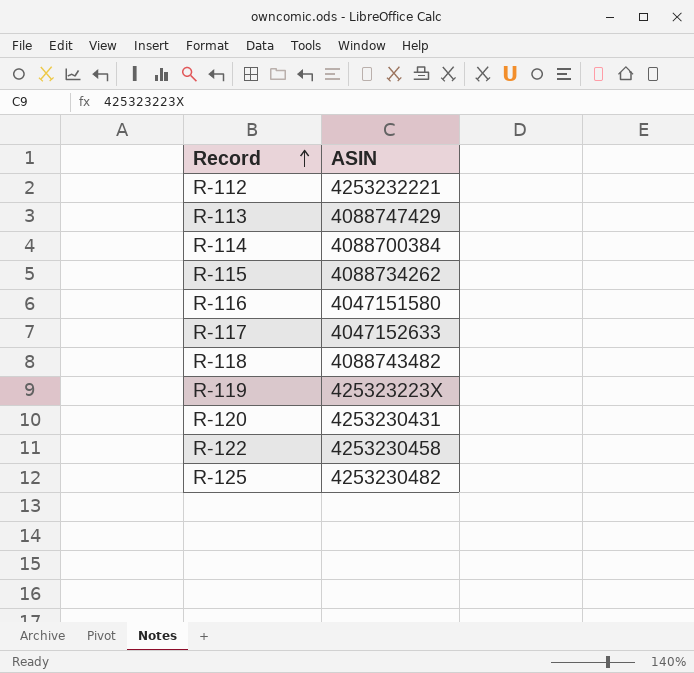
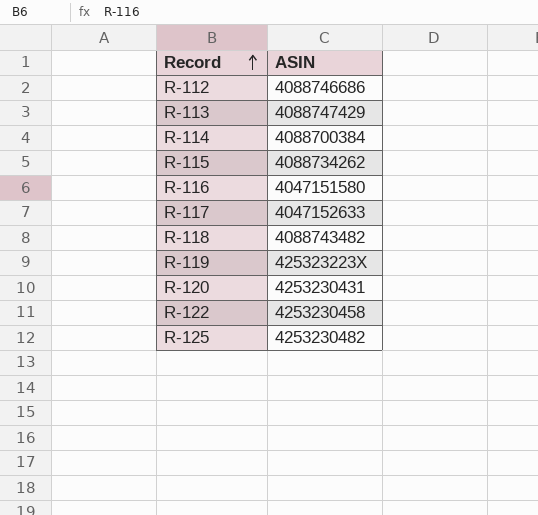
R-112 | ASIN: 4253232221 -> 4088746686

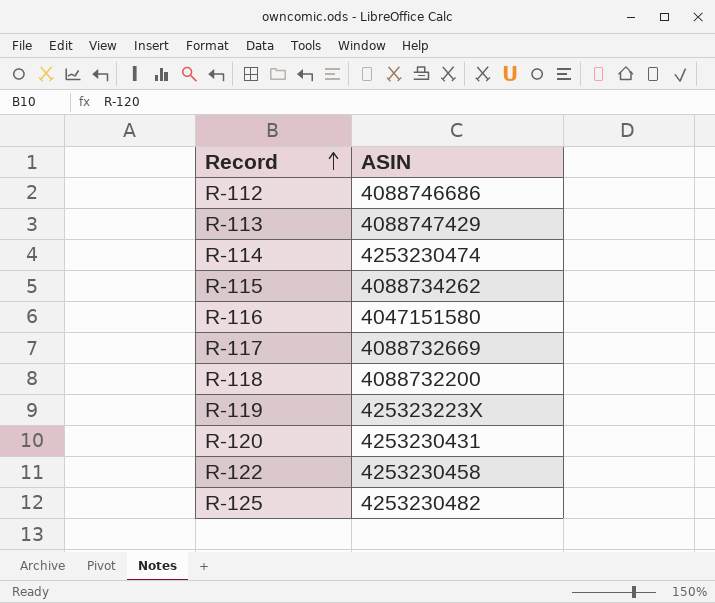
R-114 | ASIN: 4088700384 -> 4253230474
R-117 | ASIN: 4047152633 -> 4088732669
R-118 | ASIN: 4088743482 -> 4088732200

